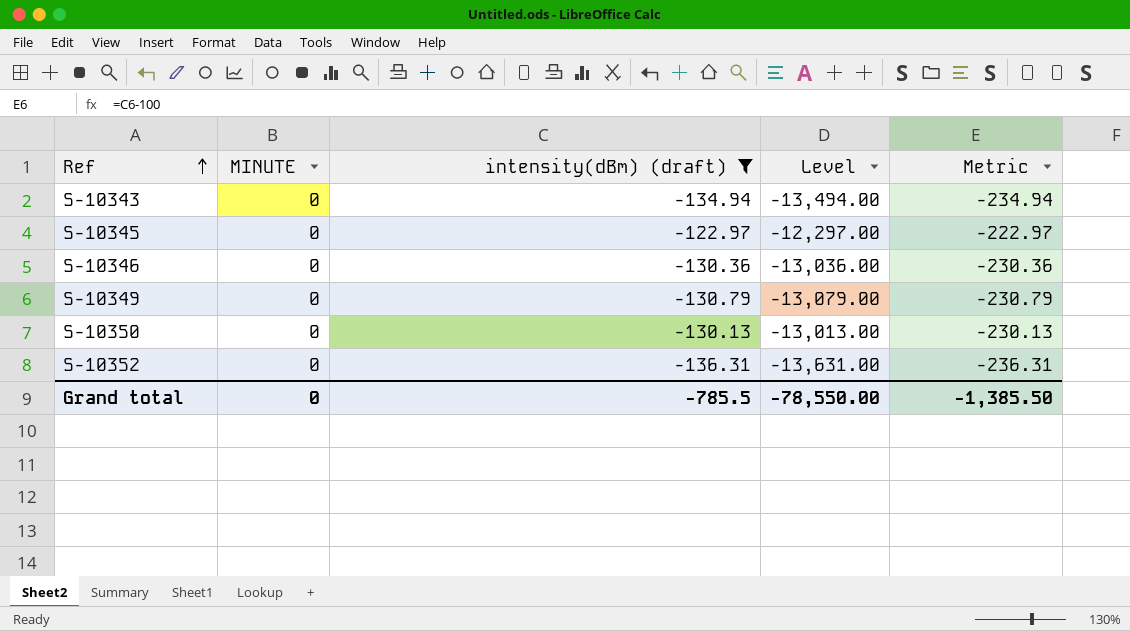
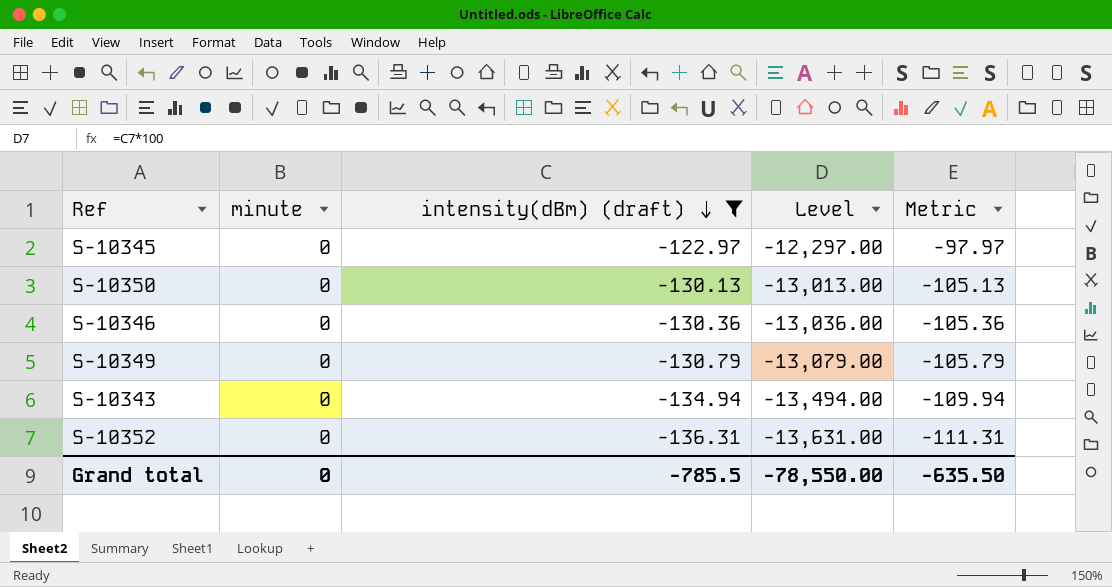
row order: Ref ascending -> intensity(dBm) (draft) descending
column name: MINUTE -> minute
column Metric | formula: [intensity(dBm) (draft)] - 100 -> [intensity(dBm) (draft)] + 25
Grand total | Metric: -1,385.50 -> -635.50

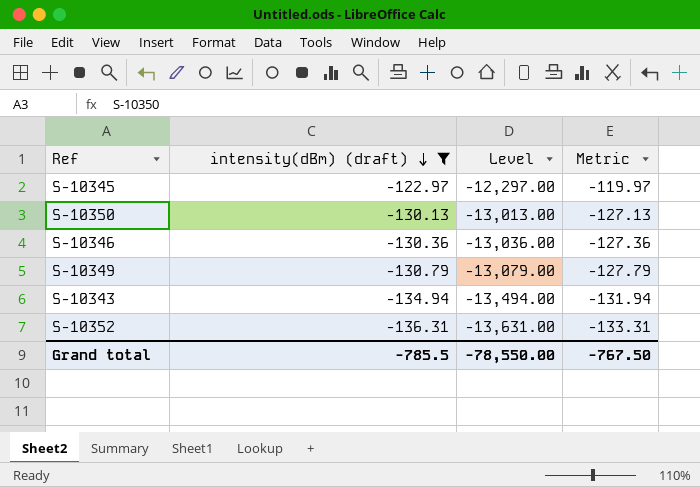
column minute | position: 2 -> none
column Metric | formula: [intensity(dBm) (draft)] + 25 -> [intensity(dBm) (draft)] + 3
Grand total | Metric: -635.50 -> -767.50

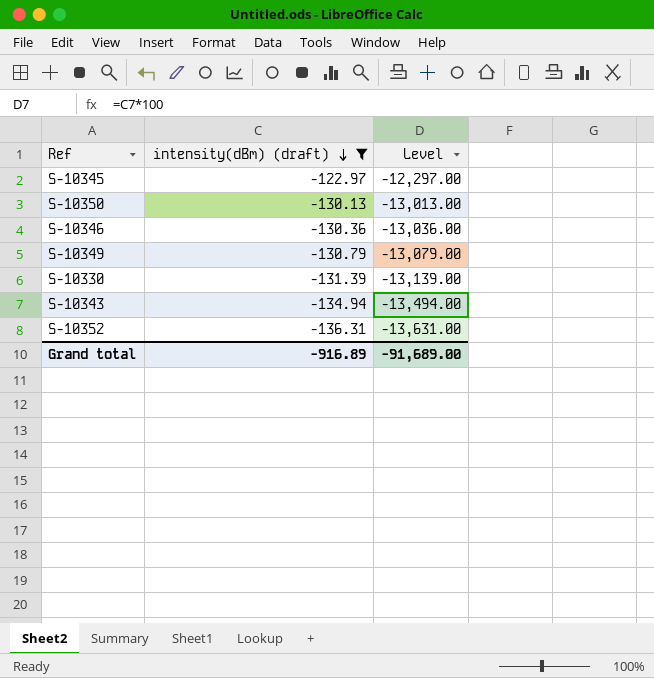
column Metric | formula: [intensity(dBm) (draft)] + 3 -> none
row S-10330: none -> -131.39 | -13,139.00
Grand total | intensity(dBm) (draft): -785.5 -> -916.89
Grand total | Level: -78,550.00 -> -91,689.00

